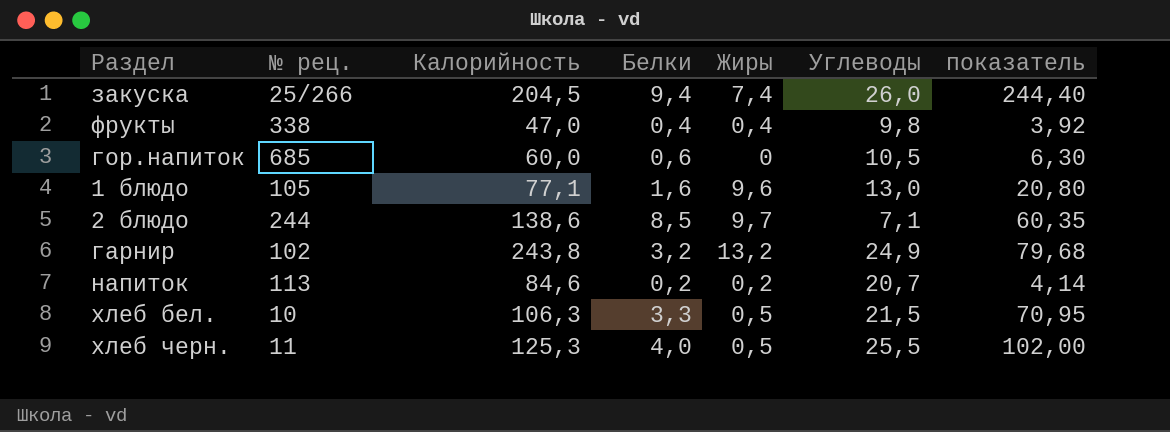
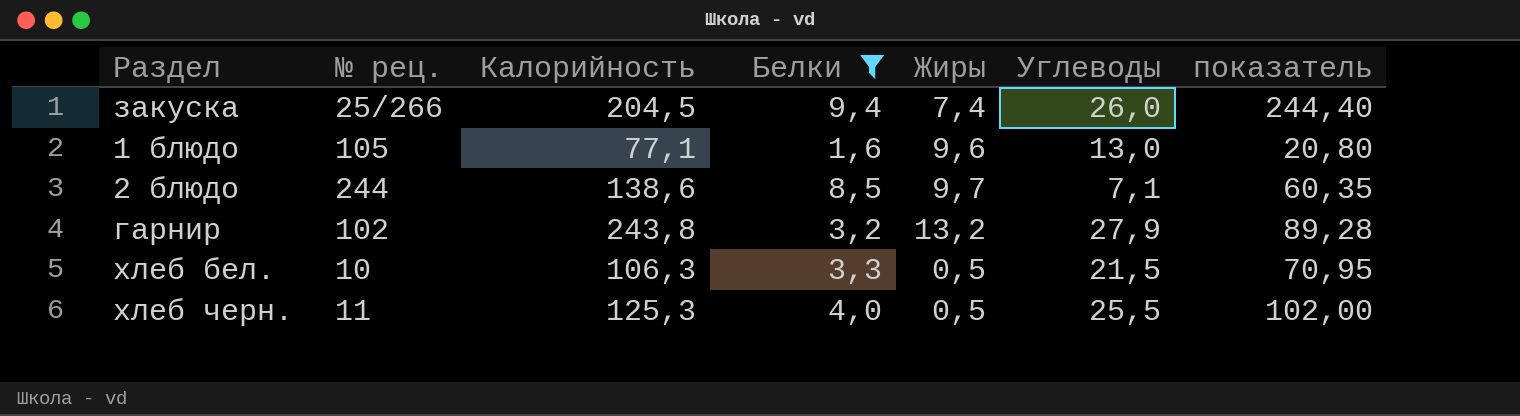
filter: none -> Белки >= 1,6
гарнир | Углеводы: 24,9 -> 27,9
гарнир | показатель: 79,68 -> 89,28

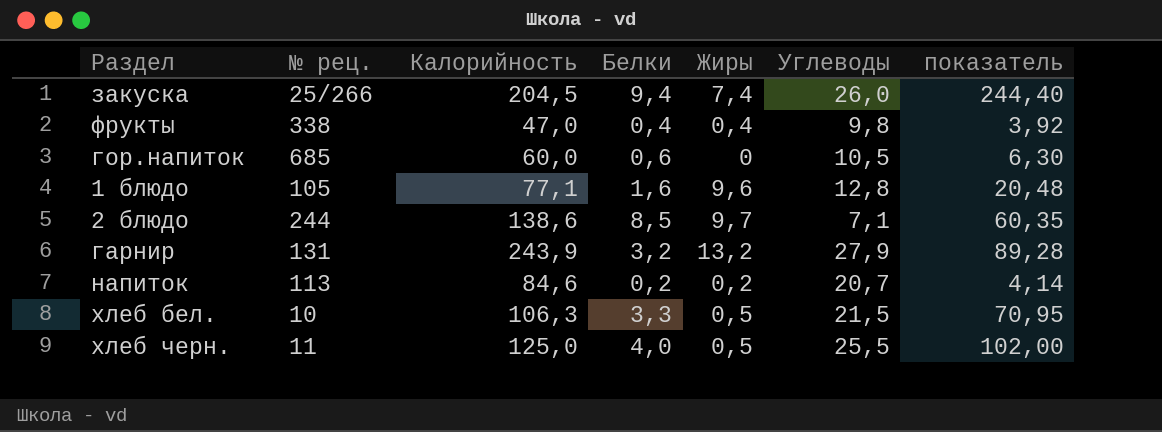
filter: Белки >= 1,6 -> none
1 блюдо | Углеводы: 13,0 -> 12,8
1 блюдо | показатель: 20,80 -> 20,48
гарнир | № рец.: 102 -> 131
гарнир | Калорийность: 243,8 -> 243,9
хлеб черн. | Калорийность: 125,3 -> 125,0

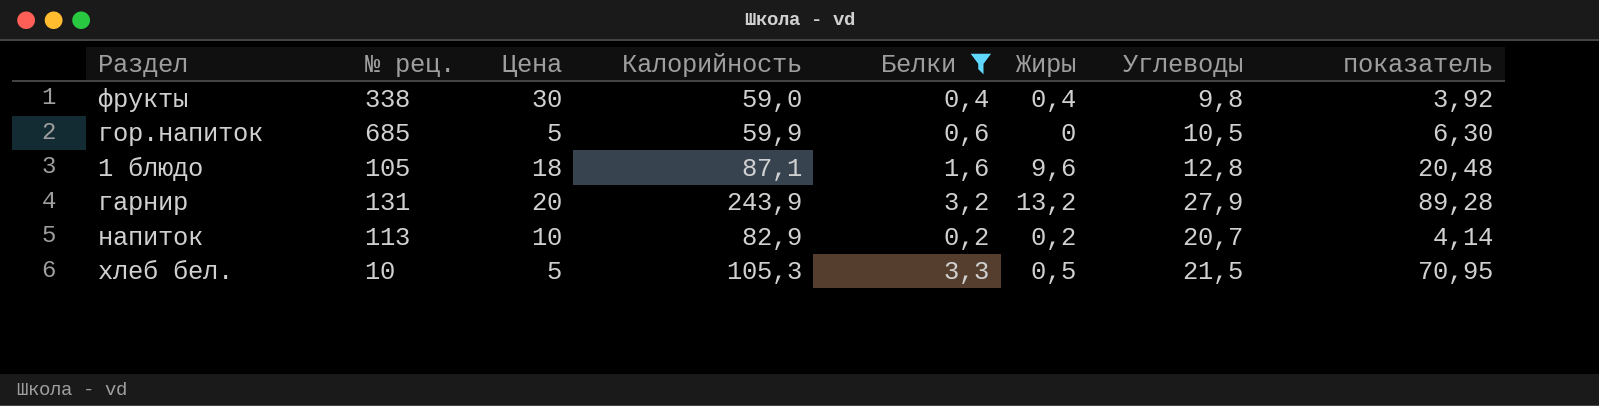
filter: none -> Белки <= 3,3
column Цена | position: none -> 3
фрукты | Калорийность: 47,0 -> 59,0
гор.напиток | Калорийность: 60,0 -> 59,9
1 блюдо | Калорийность: 77,1 -> 87,1
напиток | Калорийность: 84,6 -> 82,9
хлеб бел. | Калорийность: 106,3 -> 105,3

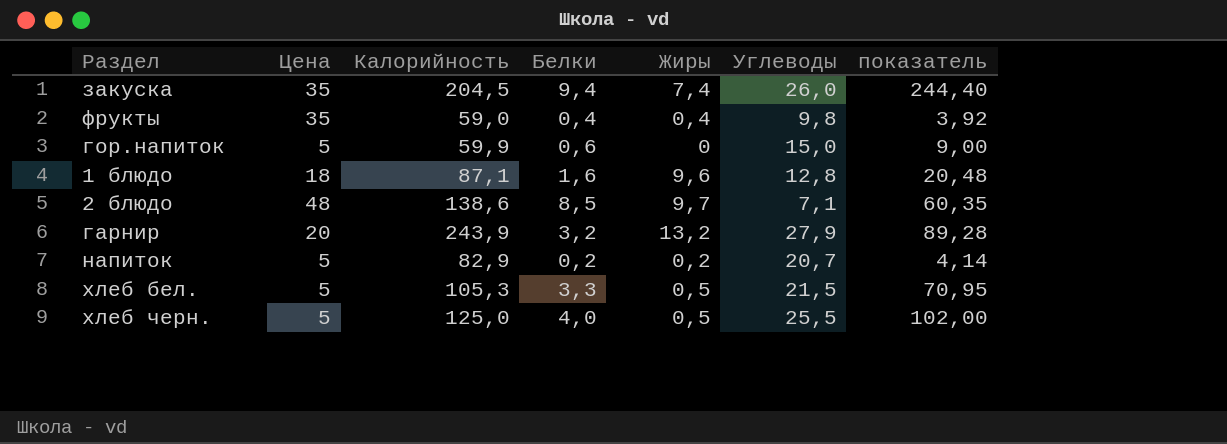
filter: Белки <= 3,3 -> none
column № рец. | position: 2 -> none
фрукты | Цена: 30 -> 35
гор.напиток | Углеводы: 10,5 -> 15,0
гор.напиток | показатель: 6,30 -> 9,00
напиток | Цена: 10 -> 5

